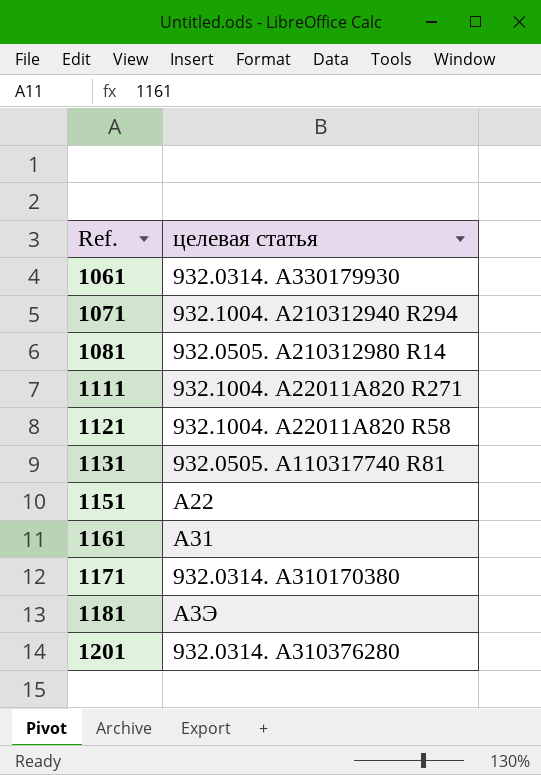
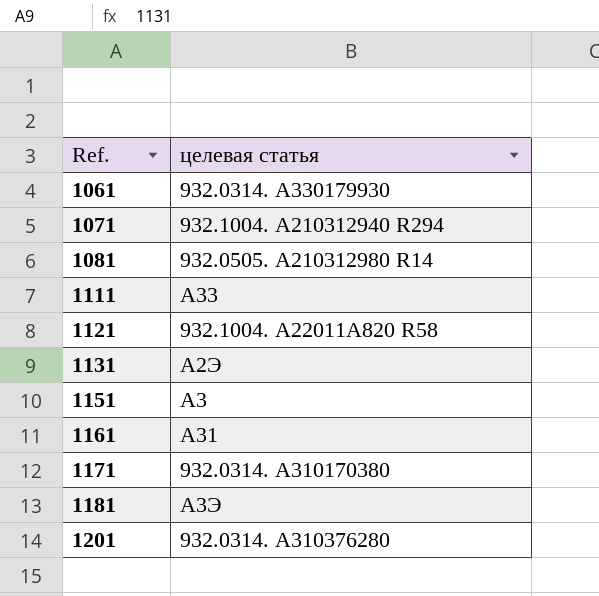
1111 | целевая статья: 932.1004. А22011А820 R271 -> А33
1131 | целевая статья: 932.0505. А110317740 R81 -> А2Э
1151 | целевая статья: А22 -> А3

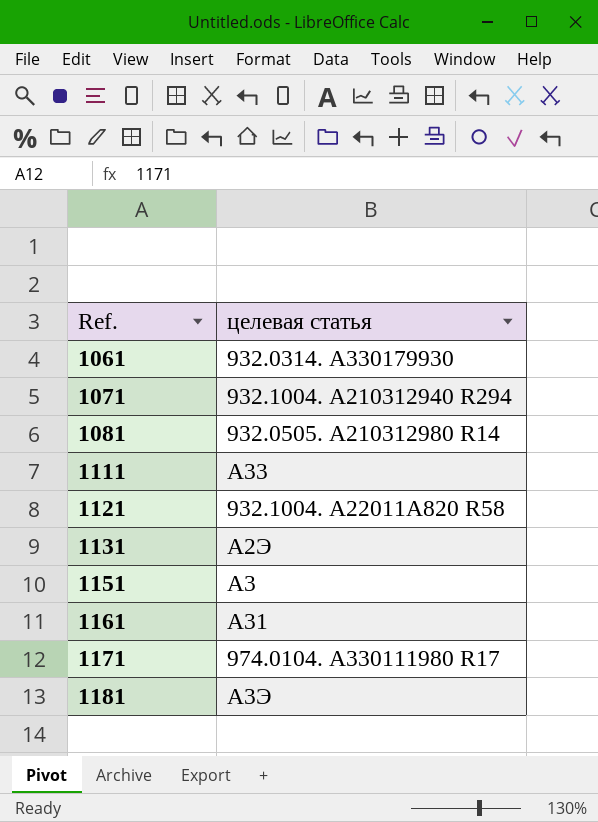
row 1201: 932.0314. А310376280 -> none
1171 | целевая статья: 932.0314. А310170380 -> 974.0104. А330111980 R17

